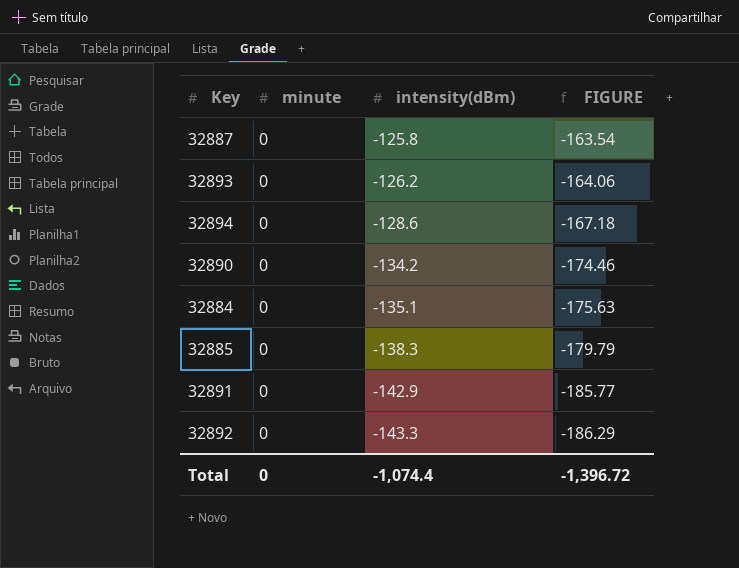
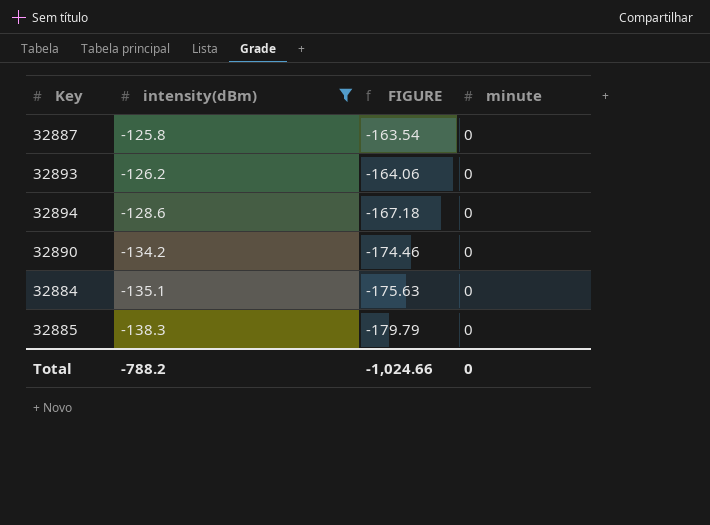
filter: none -> intensity(dBm) >= -138.3
column minute | position: 2 -> 4
Total | intensity(dBm): -1,074.4 -> -788.2
Total | FIGURE: -1,396.72 -> -1,024.66

